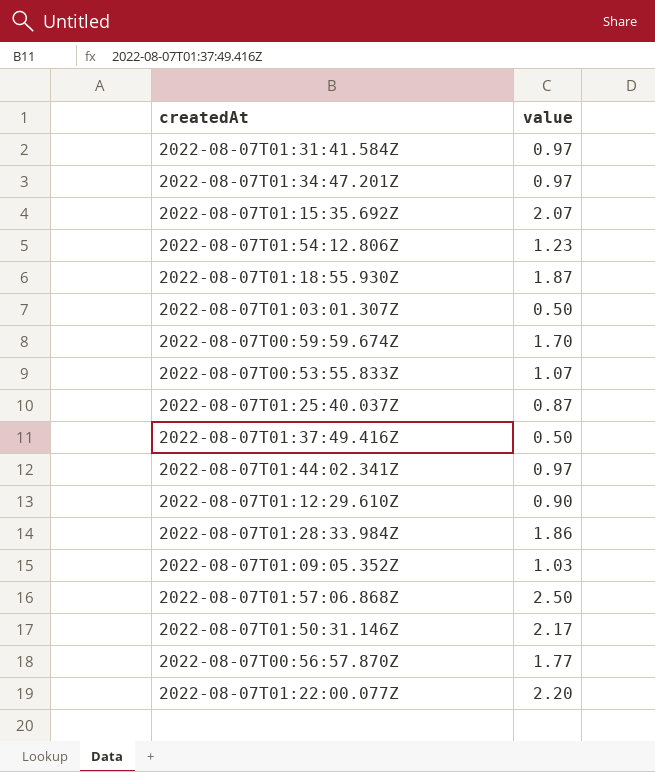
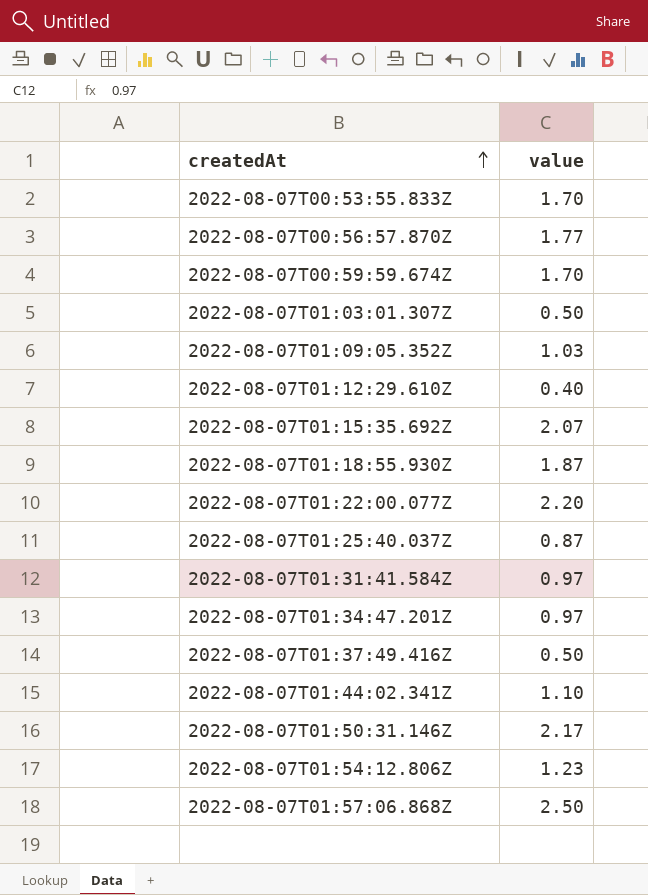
row order: none -> createdAt ascending
row 2022-08-07T01:28:33.984Z: 1.86 -> none
2022-08-07T00:53:55.833Z | value: 1.07 -> 1.70
2022-08-07T01:12:29.610Z | value: 0.90 -> 0.40
2022-08-07T01:44:02.341Z | value: 0.97 -> 1.10

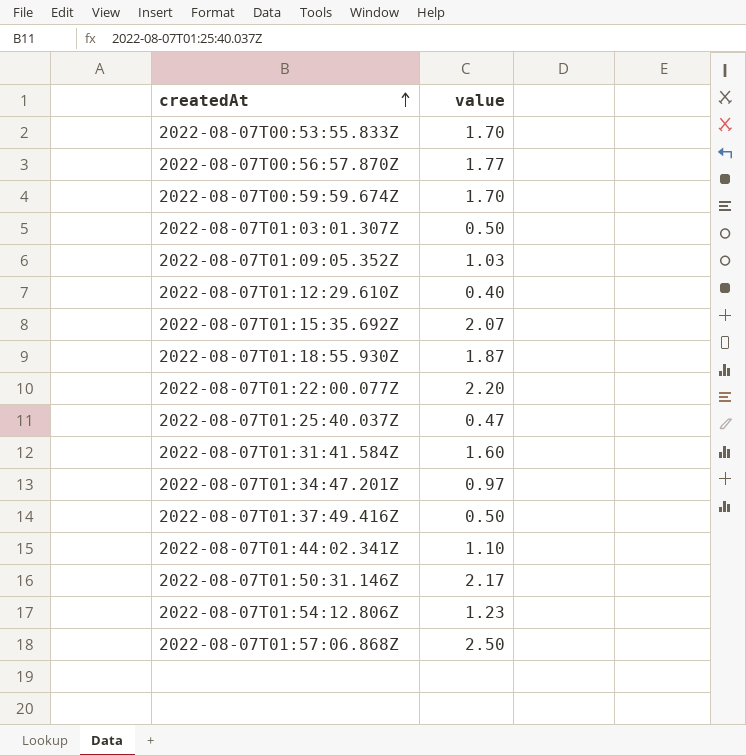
2022-08-07T01:25:40.037Z | value: 0.87 -> 0.47
2022-08-07T01:31:41.584Z | value: 0.97 -> 1.60

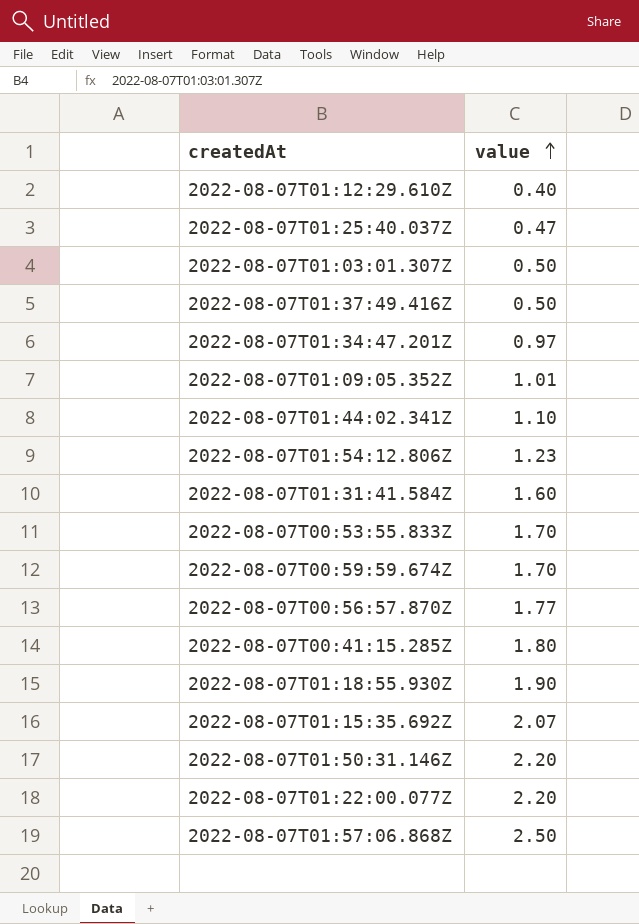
row order: createdAt ascending -> value ascending
2022-08-07T01:09:05.352Z | value: 1.03 -> 1.01
row 2022-08-07T00:41:15.285Z: none -> 1.80
2022-08-07T01:18:55.930Z | value: 1.87 -> 1.90
2022-08-07T01:50:31.146Z | value: 2.17 -> 2.20

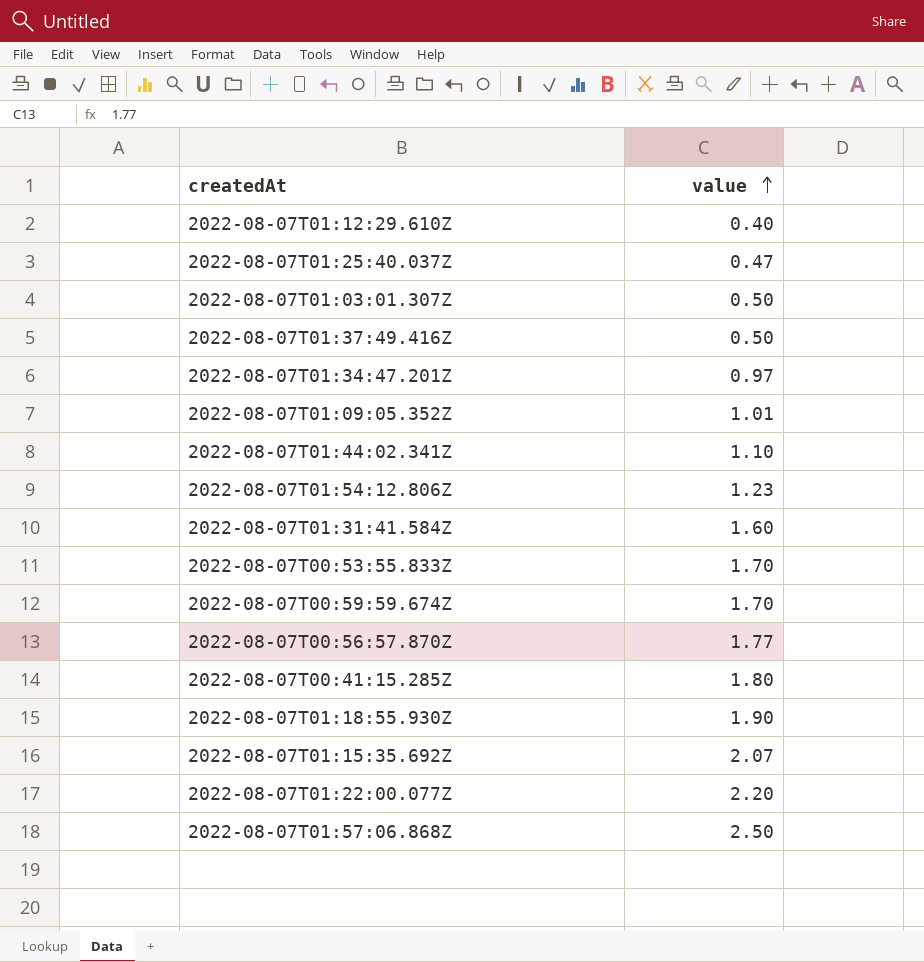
row 2022-08-07T01:50:31.146Z: 2.20 -> none

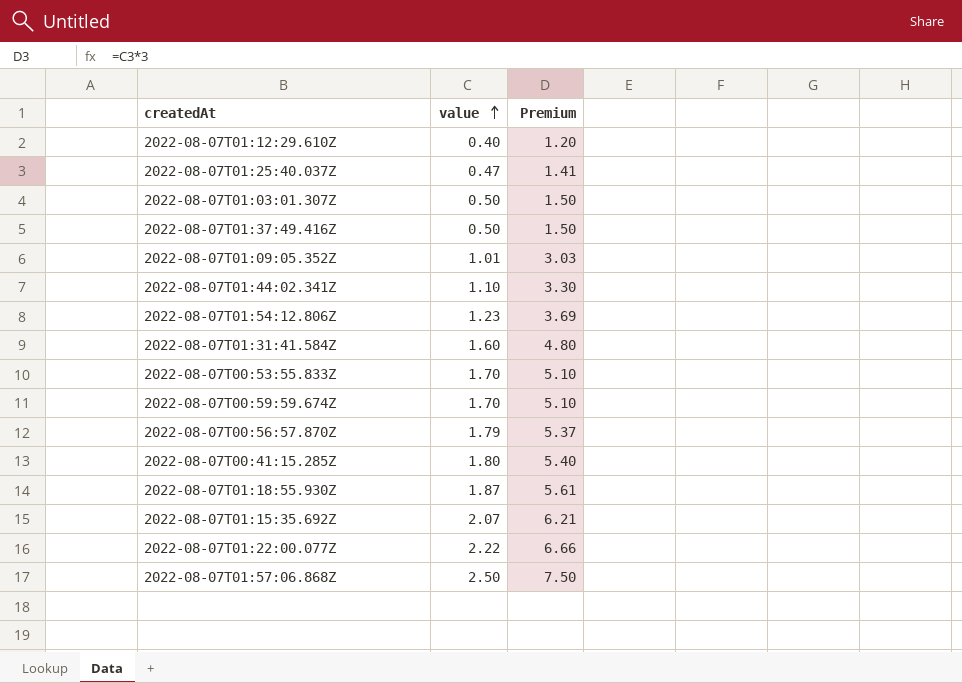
column Premium | formula: none -> [value] * 3
row 2022-08-07T01:34:47.201Z: 0.97 -> none
2022-08-07T00:56:57.870Z | value: 1.77 -> 1.79
2022-08-07T01:18:55.930Z | value: 1.90 -> 1.87
2022-08-07T01:22:00.077Z | value: 2.20 -> 2.22

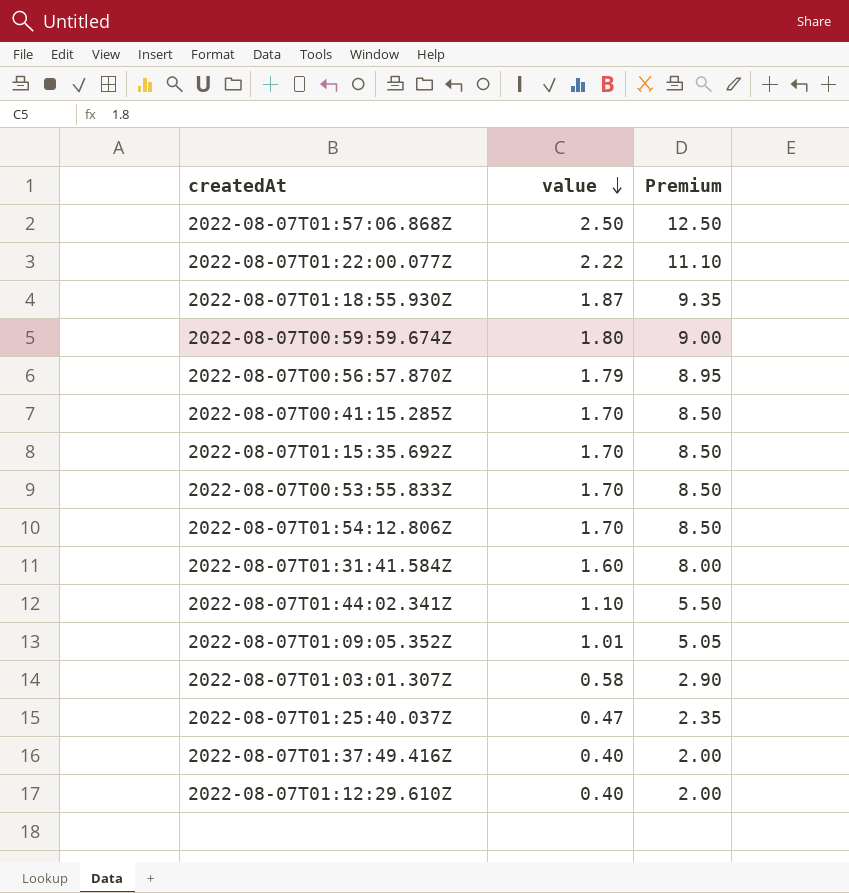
row order: value ascending -> value descending
column Premium | formula: [value] * 3 -> [value] * 5
2022-08-07T00:59:59.674Z | value: 1.70 -> 1.80
2022-08-07T00:41:15.285Z | value: 1.80 -> 1.70
2022-08-07T01:15:35.692Z | value: 2.07 -> 1.70
2022-08-07T01:54:12.806Z | value: 1.23 -> 1.70
2022-08-07T01:03:01.307Z | value: 0.50 -> 0.58
2022-08-07T01:37:49.416Z | value: 0.50 -> 0.40

